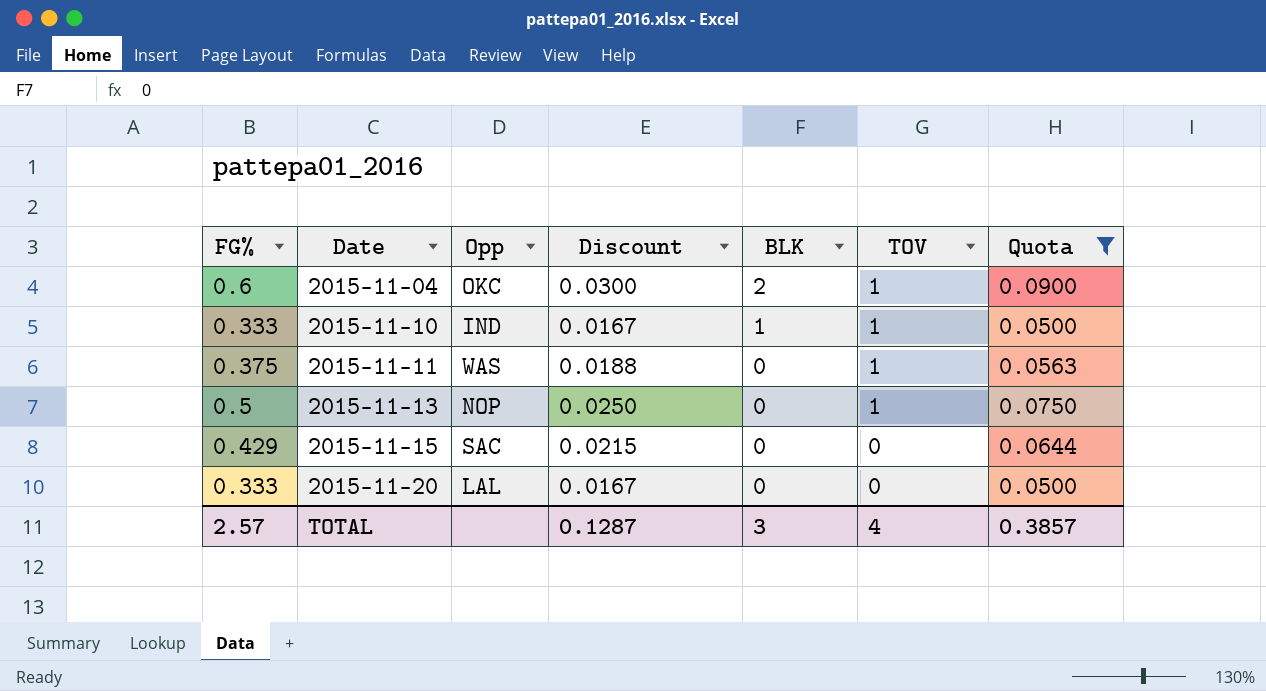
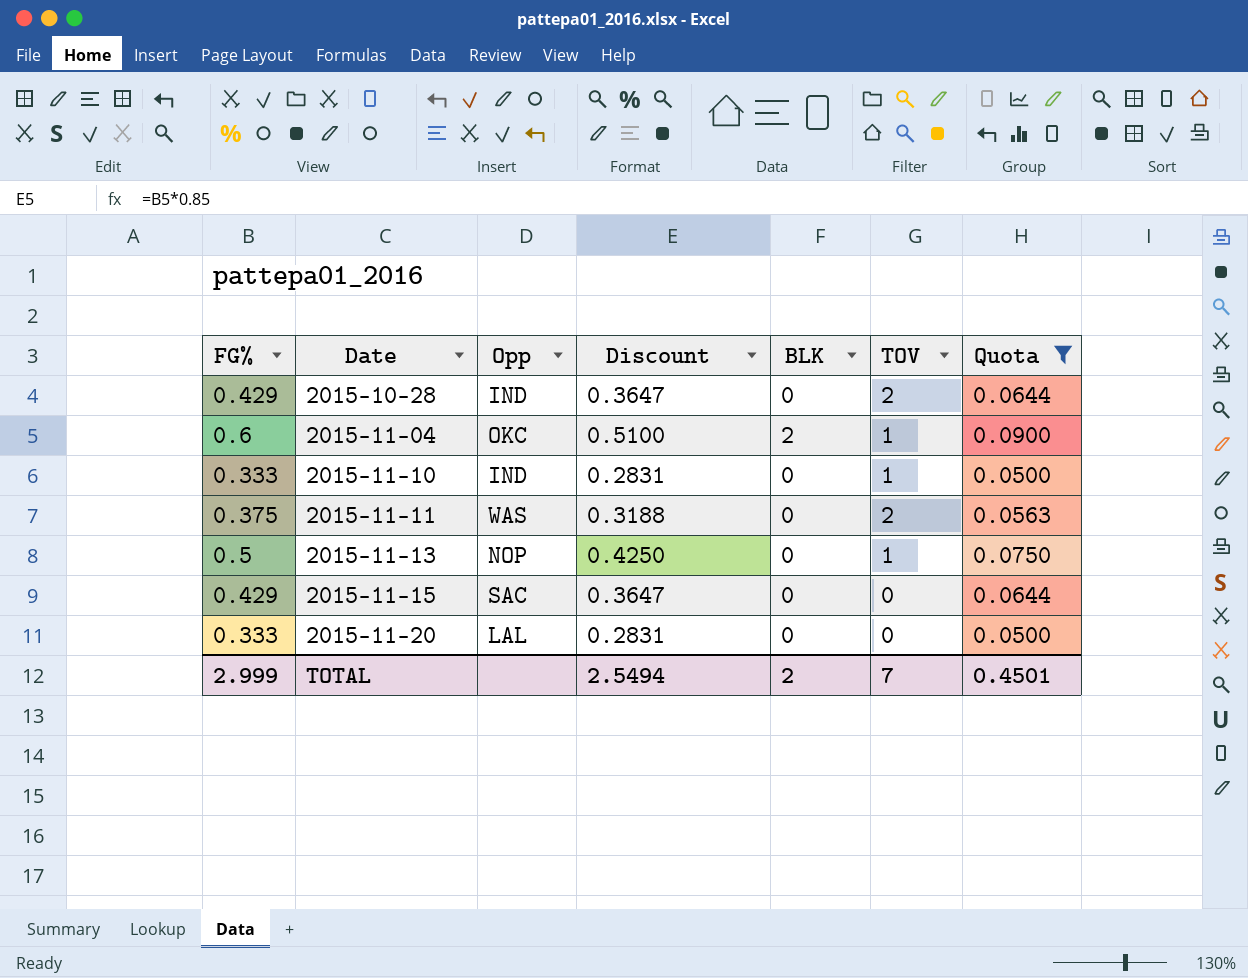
column Discount | formula: [FG%] * 0.05 -> [FG%] * 0.85
row 2015-10-28: none -> 0.429 | IND | 0.3647 | 0 | 2 | 0.0644
2015-11-10 | BLK: 1 -> 0
2015-11-11 | TOV: 1 -> 2
TOTAL | FG%: 2.57 -> 2.999
TOTAL | Discount: 0.1287 -> 2.5494
TOTAL | BLK: 3 -> 2
TOTAL | TOV: 4 -> 7
TOTAL | Quota: 0.3857 -> 0.4501

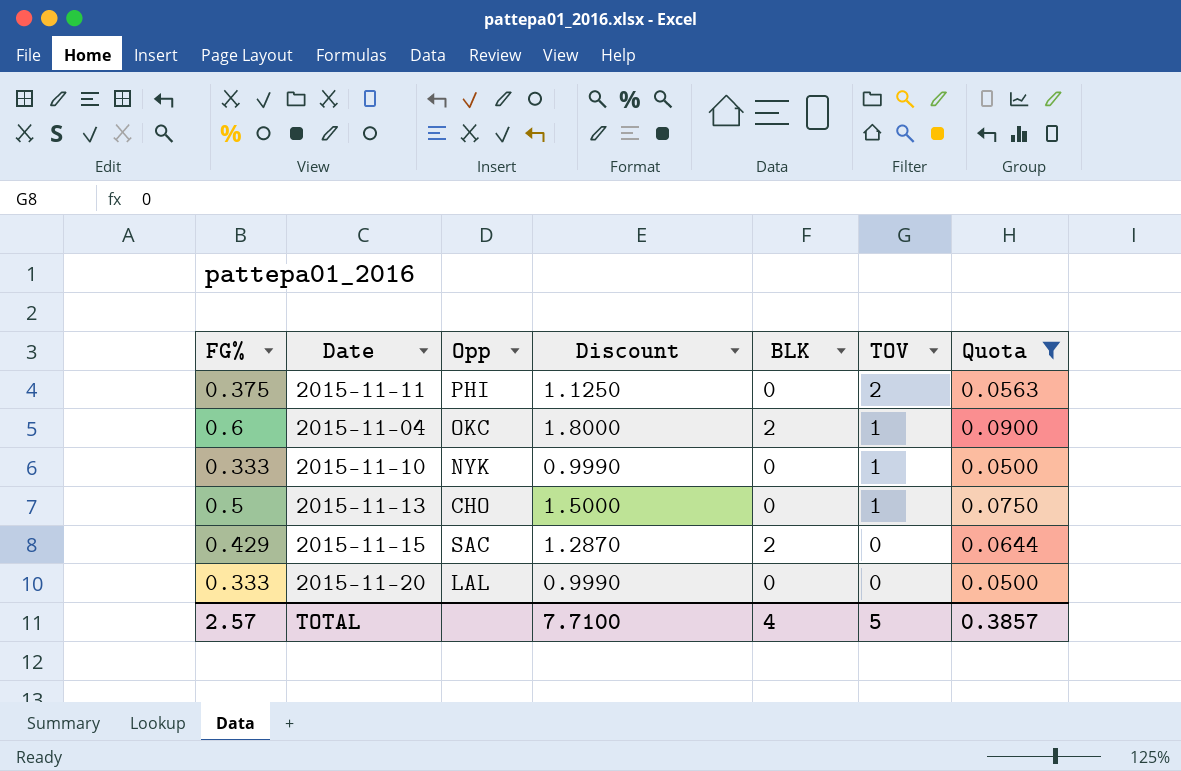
row order: Date ascending -> TOV descending
column Discount | formula: [FG%] * 0.85 -> [FG%] * 3
row 2015-10-28: 0.429 | IND | 0.3647 | 0 | 2 | 0.0644 -> none
2015-11-11 | Opp: WAS -> PHI
2015-11-10 | Opp: IND -> NYK
2015-11-13 | Opp: NOP -> CHO
2015-11-15 | BLK: 0 -> 2
TOTAL | FG%: 2.999 -> 2.57
TOTAL | Discount: 2.5494 -> 7.7100
TOTAL | BLK: 2 -> 4
TOTAL | TOV: 7 -> 5
TOTAL | Quota: 0.4501 -> 0.3857

